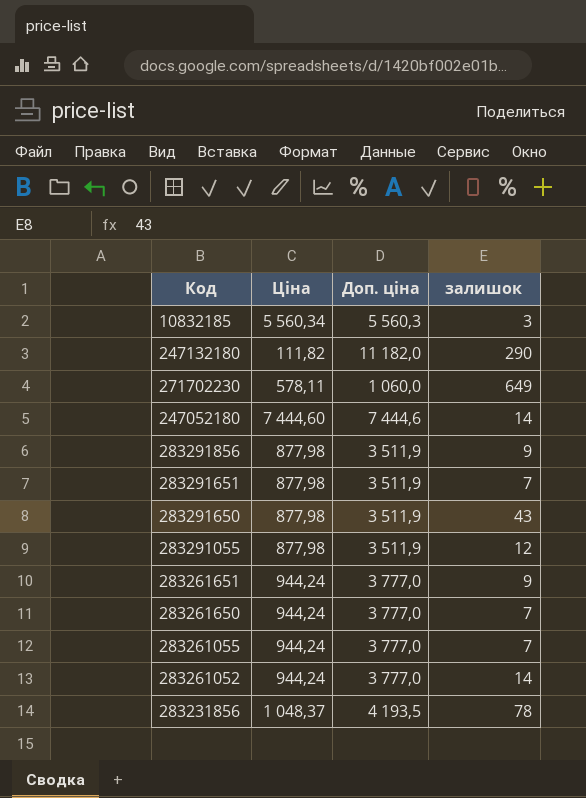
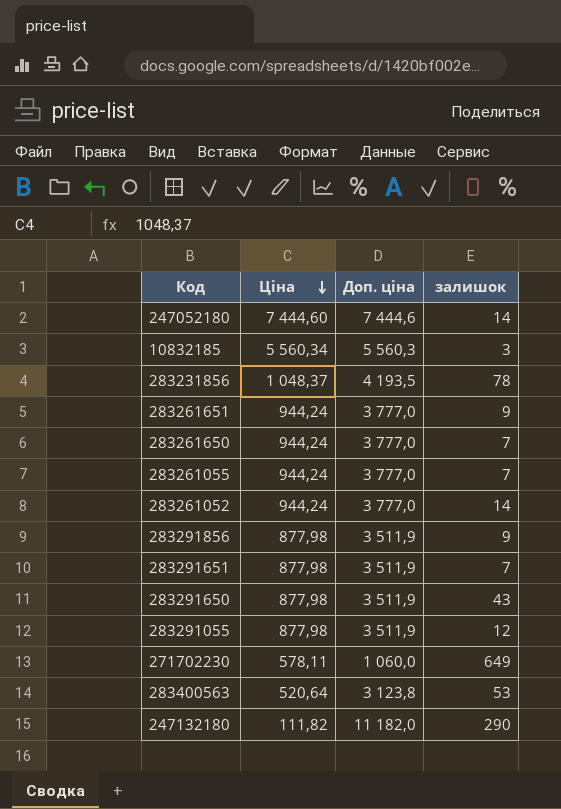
row order: none -> Ціна descending
row 283400563: none -> 520,64 | 3 123,8 | 53

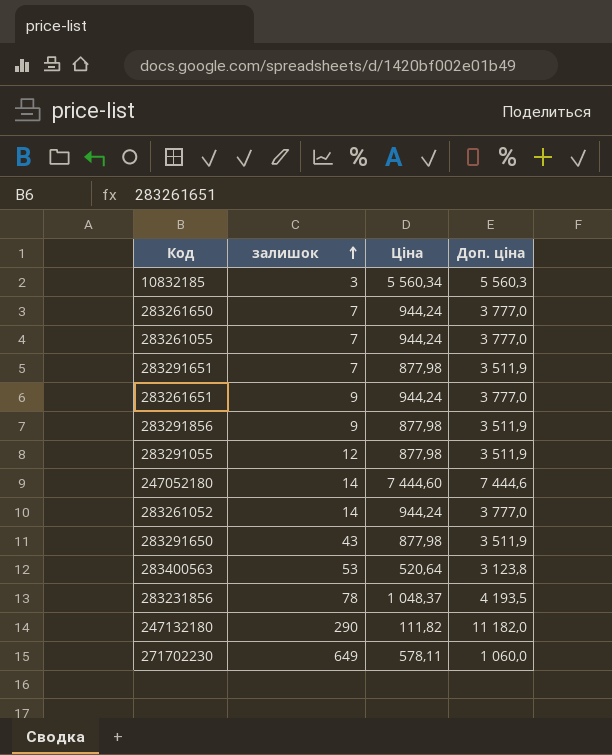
row order: Ціна descending -> залишок ascending
column залишок | position: 4 -> 2

